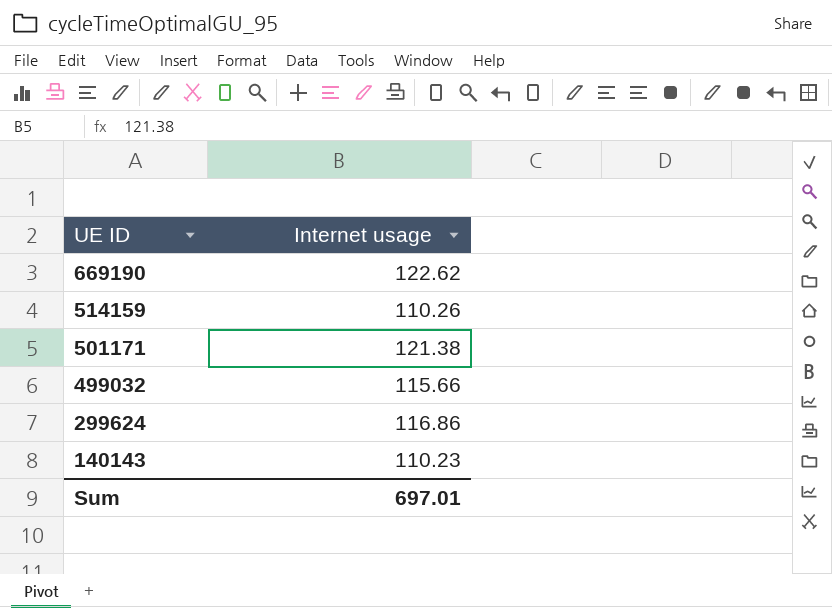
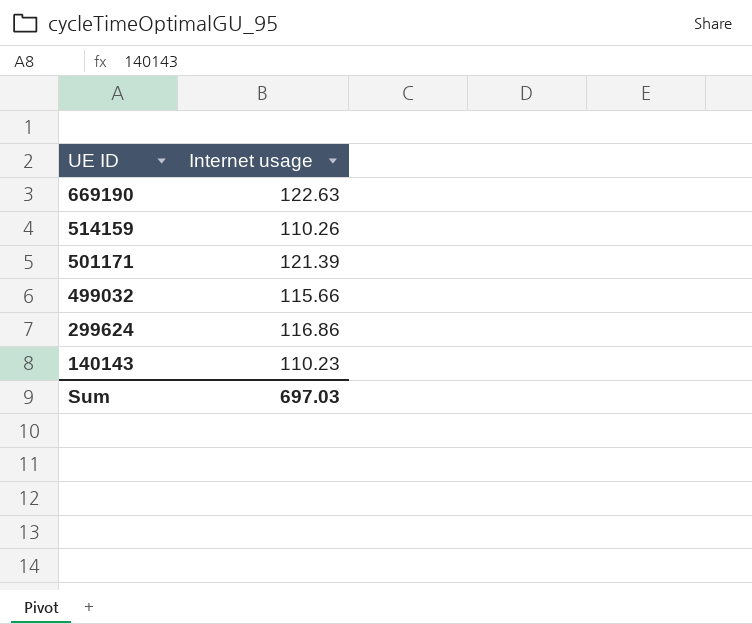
669190 | Internet usage: 122.62 -> 122.63
501171 | Internet usage: 121.38 -> 121.39
Sum | Internet usage: 697.01 -> 697.03

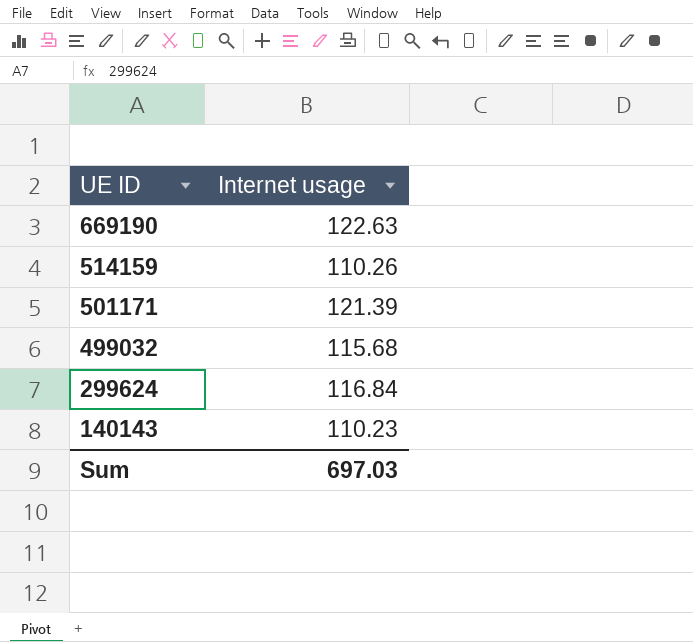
499032 | Internet usage: 115.66 -> 115.68
299624 | Internet usage: 116.86 -> 116.84

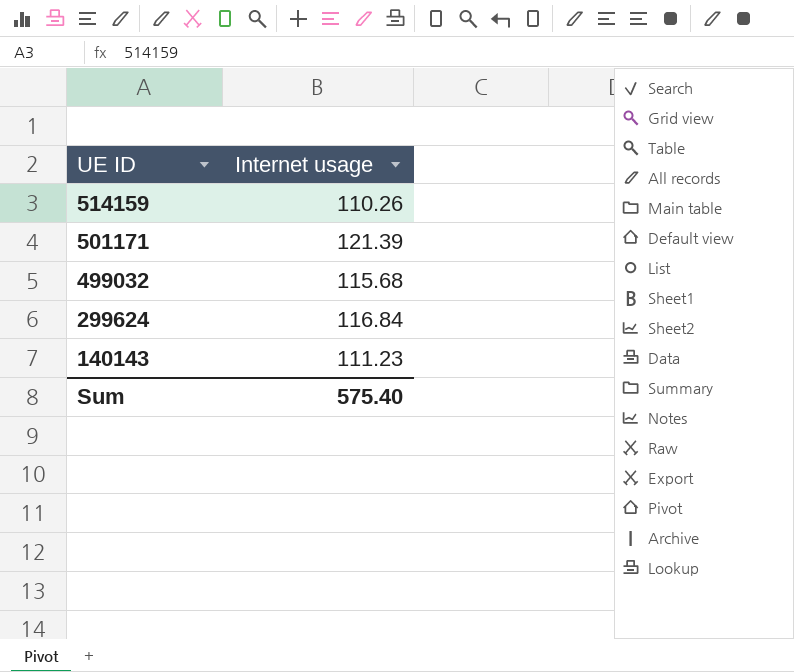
row 669190: 122.63 -> none
140143 | Internet usage: 110.23 -> 111.23
Sum | Internet usage: 697.03 -> 575.40

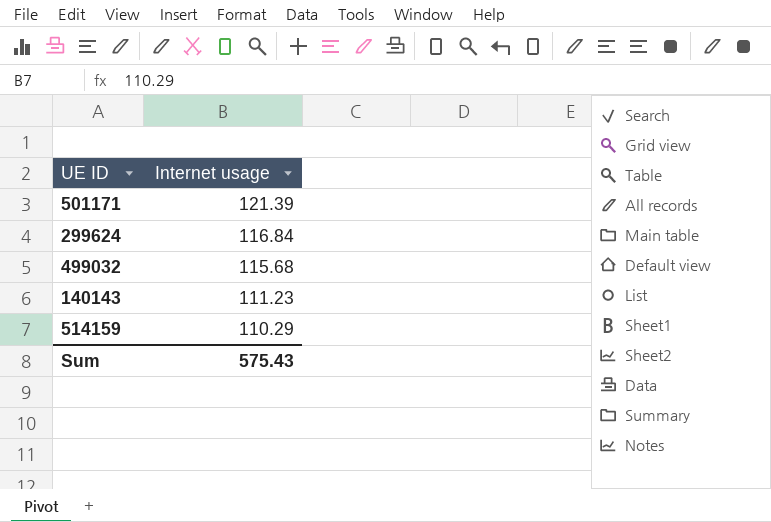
row order: UE ID descending -> Internet usage descending
514159 | Internet usage: 110.26 -> 110.29
Sum | Internet usage: 575.40 -> 575.43

